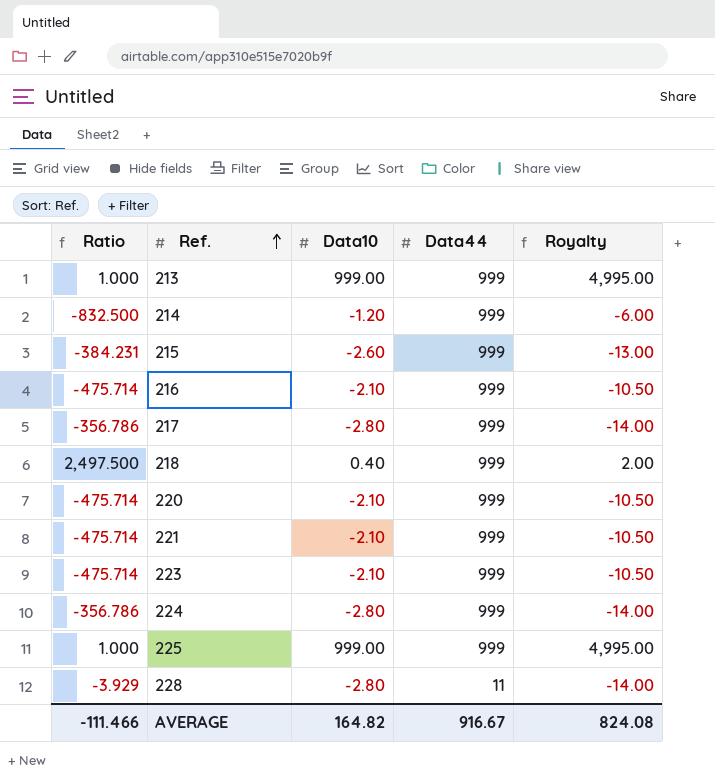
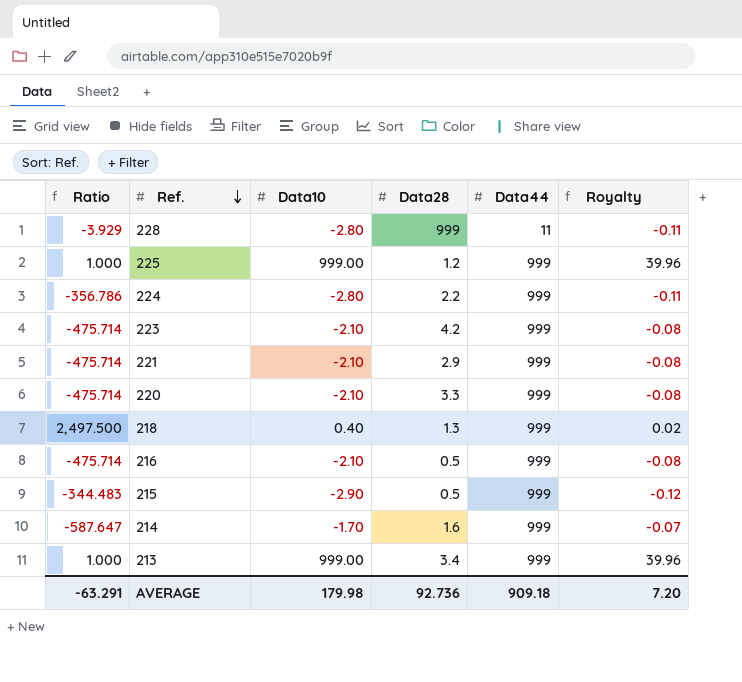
row order: Ref. ascending -> Ref. descending
column Data28 | position: none -> 4
column Royalty | formula: [Data10] * 5 -> [Data10] * 0.04
row 217: -356.786 | -2.80 | 999 | -14.00 -> none
215 | Ratio: -384.231 -> -344.483
215 | Data10: -2.60 -> -2.90
214 | Ratio: -832.500 -> -587.647
214 | Data10: -1.20 -> -1.70
AVERAGE | Ratio: -111.466 -> -63.291
AVERAGE | Data10: 164.82 -> 179.98
AVERAGE | Data44: 916.67 -> 909.18
AVERAGE | Royalty: 824.08 -> 7.20

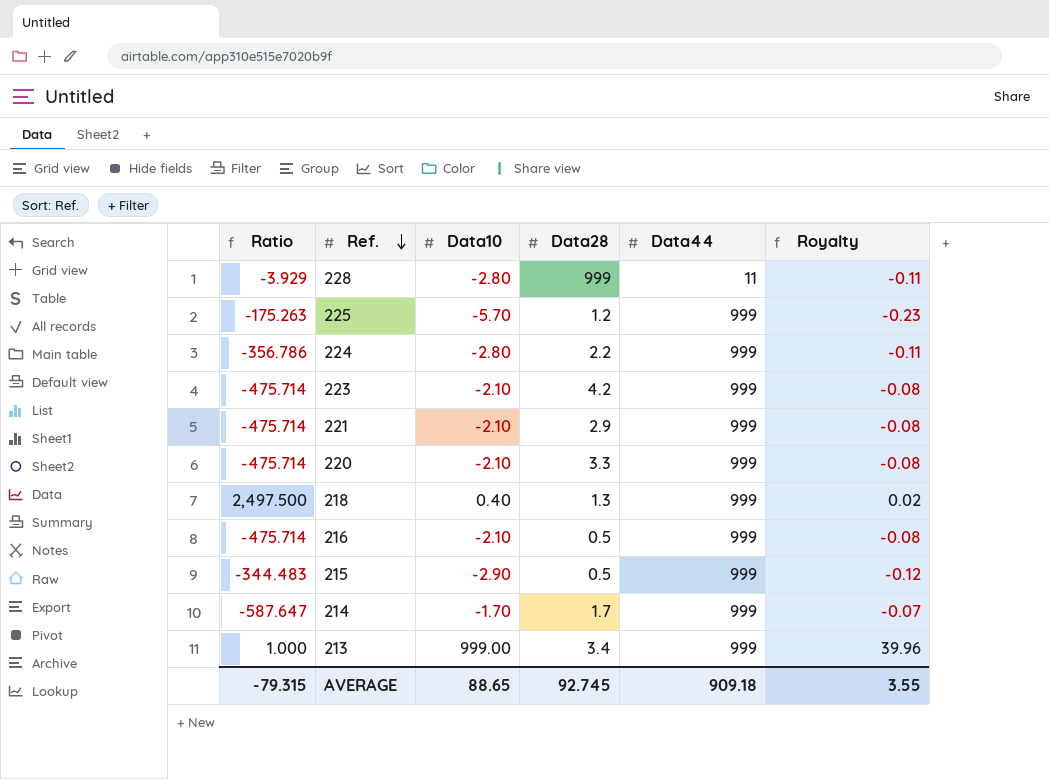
225 | Ratio: 1.000 -> -175.263
225 | Data10: 999.00 -> -5.70
225 | Royalty: 39.96 -> -0.23
214 | Data28: 1.6 -> 1.7
AVERAGE | Ratio: -63.291 -> -79.315
AVERAGE | Data10: 179.98 -> 88.65
AVERAGE | Data28: 92.736 -> 92.745
AVERAGE | Royalty: 7.20 -> 3.55

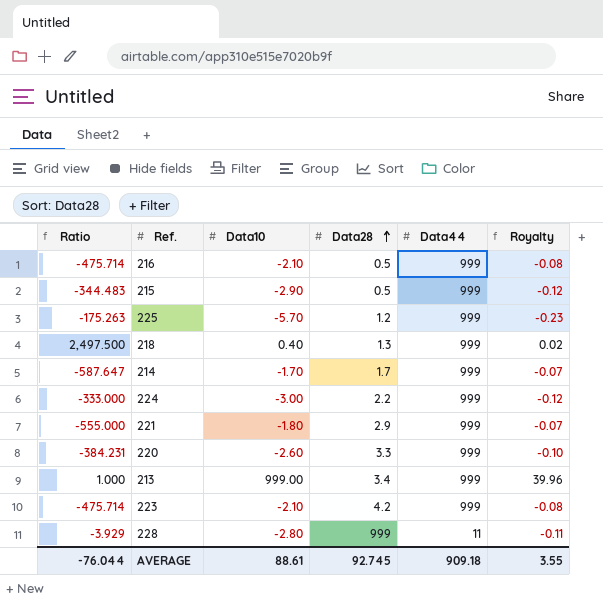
row order: Ref. descending -> Data28 ascending
224 | Ratio: -356.786 -> -333.000
224 | Data10: -2.80 -> -3.00
224 | Royalty: -0.11 -> -0.12
221 | Ratio: -475.714 -> -555.000
221 | Data10: -2.10 -> -1.80
221 | Royalty: -0.08 -> -0.07
220 | Ratio: -475.714 -> -384.231
220 | Data10: -2.10 -> -2.60
220 | Royalty: -0.08 -> -0.10
AVERAGE | Ratio: -79.315 -> -76.044
AVERAGE | Data10: 88.65 -> 88.61

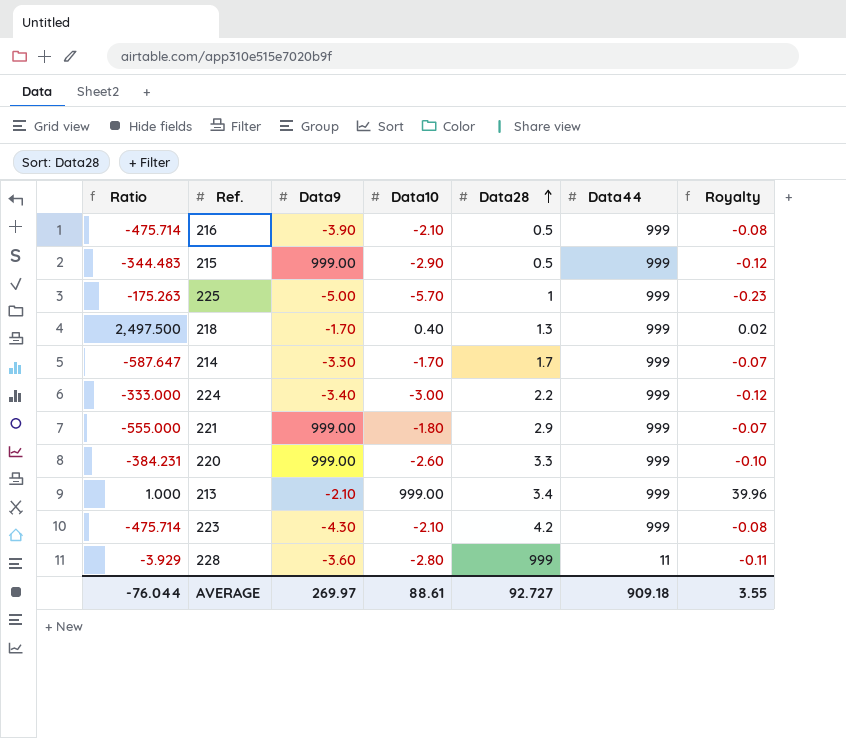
column Data9 | position: none -> 3
225 | Data28: 1.2 -> 1
AVERAGE | Data28: 92.745 -> 92.727

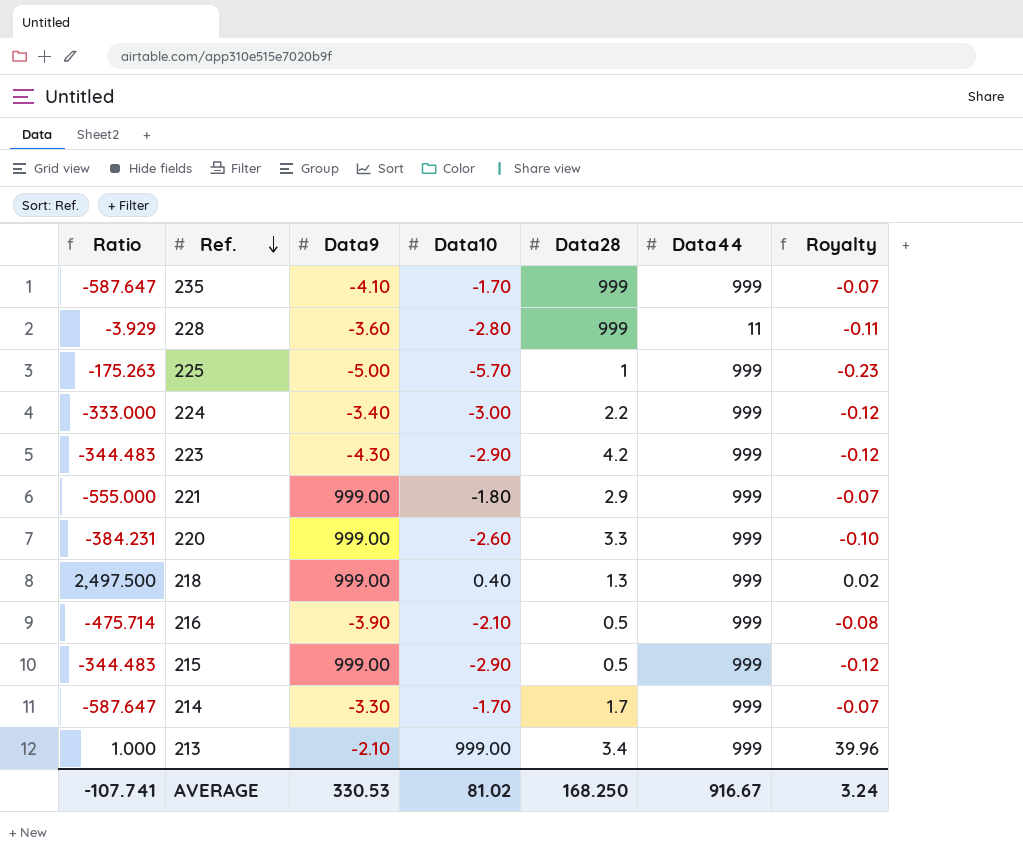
row order: Data28 ascending -> Ref. descending
row 235: none -> -587.647 | -4.10 | -1.70 | 999 | 999 | -0.07
223 | Ratio: -475.714 -> -344.483
223 | Data10: -2.10 -> -2.90
223 | Royalty: -0.08 -> -0.12
218 | Data9: -1.70 -> 999.00
AVERAGE | Ratio: -76.044 -> -107.741
AVERAGE | Data9: 269.97 -> 330.53
AVERAGE | Data10: 88.61 -> 81.02
AVERAGE | Data28: 92.727 -> 168.250
AVERAGE | Data44: 909.18 -> 916.67
AVERAGE | Royalty: 3.55 -> 3.24

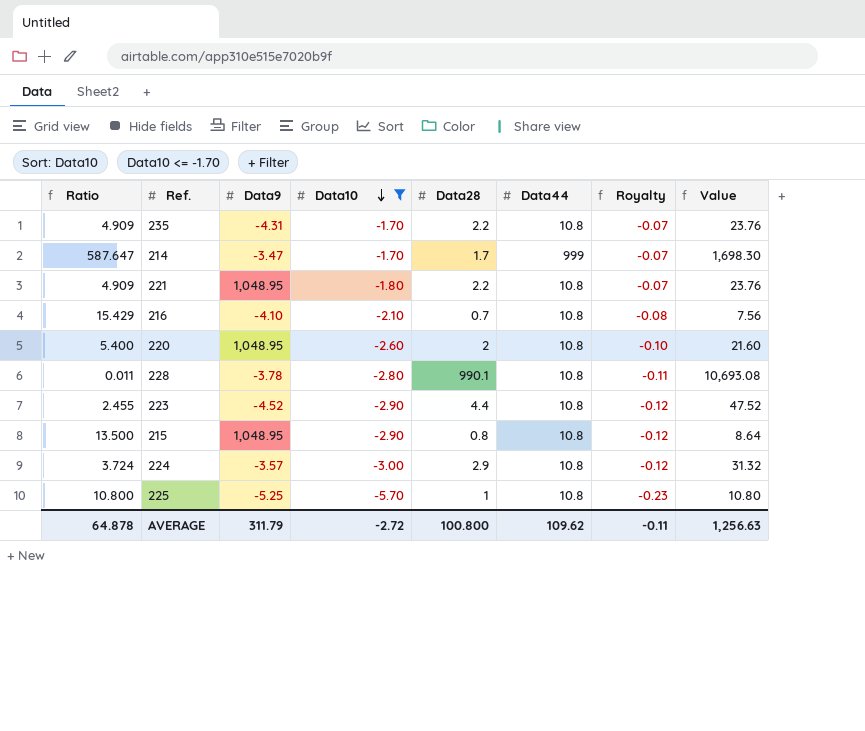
filter: none -> Data10 <= -1.70
row order: Ref. descending -> Data10 descending
column Ratio | formula: [Data44] / [Data10] -> [Data44] / [Data28]
column Value | formula: none -> [Data28] * [Data44]
235 | Data9: -4.10 -> -4.31
235 | Data28: 999 -> 2.2
235 | Data44: 999 -> 10.8
214 | Data9: -3.30 -> -3.47
221 | Data9: 999.00 -> 1,048.95
221 | Data28: 2.9 -> 2.2
221 | Data44: 999 -> 10.8
216 | Data9: -3.90 -> -4.10
216 | Data28: 0.5 -> 0.7
216 | Data44: 999 -> 10.8
220 | Data9: 999.00 -> 1,048.95
220 | Data28: 3.3 -> 2
220 | Data44: 999 -> 10.8
228 | Data9: -3.60 -> -3.78
228 | Data28: 999 -> 990.1
228 | Data44: 11 -> 10.8
223 | Data9: -4.30 -> -4.52
223 | Data28: 4.2 -> 4.4
223 | Data44: 999 -> 10.8
215 | Data9: 999.00 -> 1,048.95
215 | Data28: 0.5 -> 0.8
215 | Data44: 999 -> 10.8
224 | Data9: -3.40 -> -3.57
224 | Data28: 2.2 -> 2.9
224 | Data44: 999 -> 10.8
225 | Data9: -5.00 -> -5.25
225 | Data44: 999 -> 10.8
AVERAGE | Ratio: -107.741 -> 64.878
AVERAGE | Data9: 330.53 -> 311.79
AVERAGE | Data10: 81.02 -> -2.72
AVERAGE | Data28: 168.250 -> 100.800
AVERAGE | Data44: 916.67 -> 109.62
AVERAGE | Royalty: 3.24 -> -0.11

